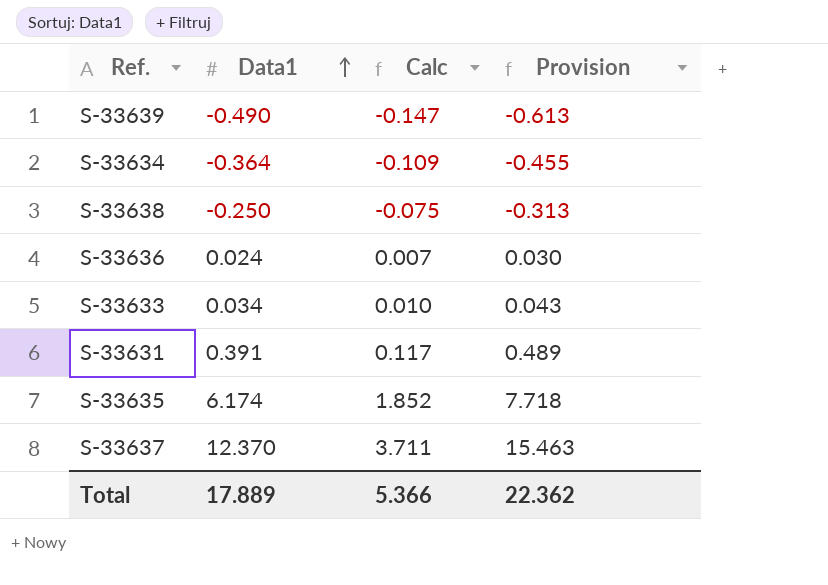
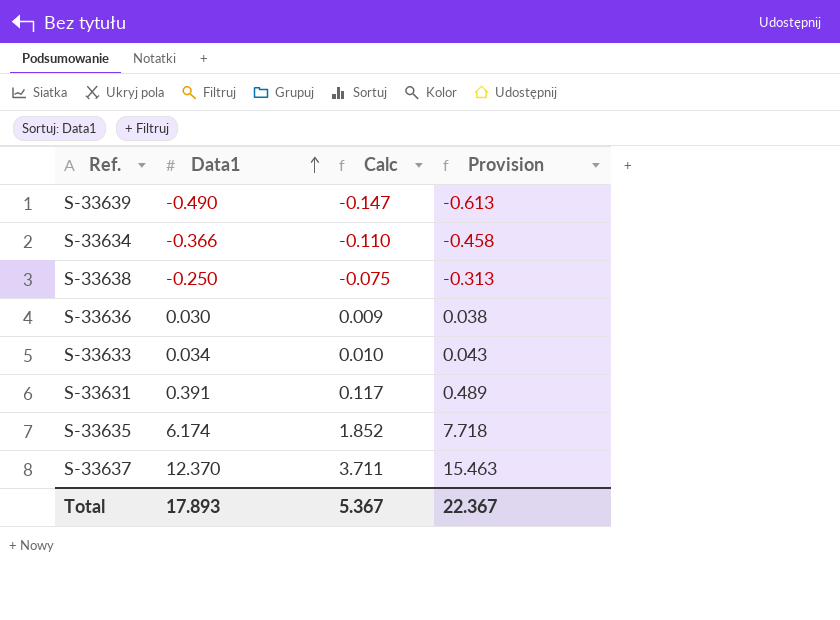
S-33634 | Data1: -0.364 -> -0.366
S-33634 | Calc: -0.109 -> -0.110
S-33634 | Provision: -0.455 -> -0.458
S-33636 | Data1: 0.024 -> 0.030
S-33636 | Calc: 0.007 -> 0.009
S-33636 | Provision: 0.030 -> 0.038
Total | Data1: 17.889 -> 17.893
Total | Calc: 5.366 -> 5.367
Total | Provision: 22.362 -> 22.367

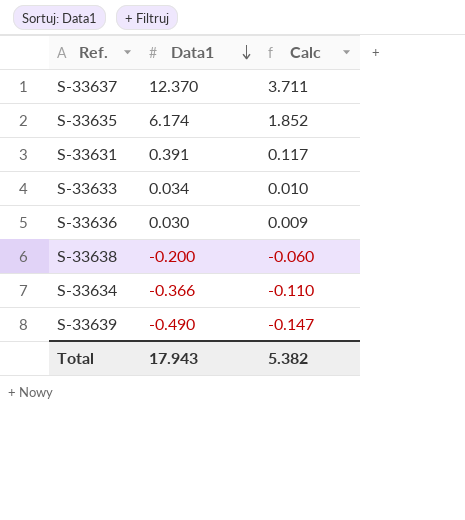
row order: Data1 ascending -> Data1 descending
column Provision | formula: [Data1] * 1.25 -> none
S-33638 | Data1: -0.250 -> -0.200
S-33638 | Calc: -0.075 -> -0.060
Total | Data1: 17.893 -> 17.943
Total | Calc: 5.367 -> 5.382

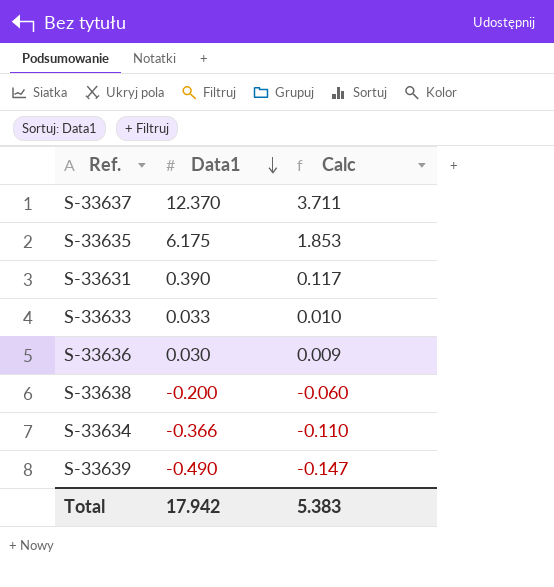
S-33635 | Data1: 6.174 -> 6.175
S-33635 | Calc: 1.852 -> 1.853
S-33631 | Data1: 0.391 -> 0.390
S-33633 | Data1: 0.034 -> 0.033
Total | Data1: 17.943 -> 17.942
Total | Calc: 5.382 -> 5.383

